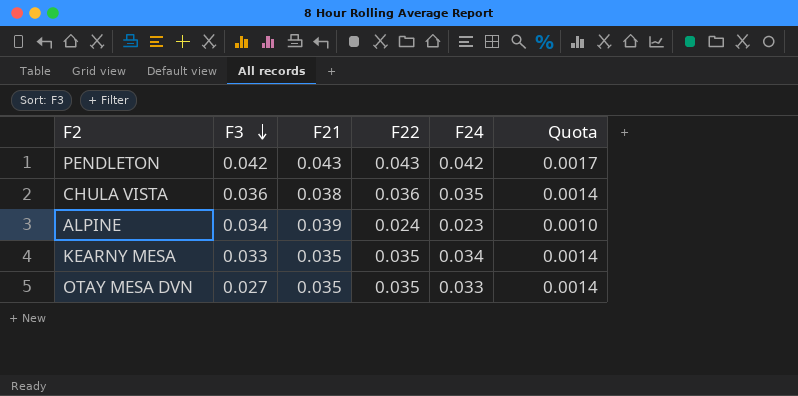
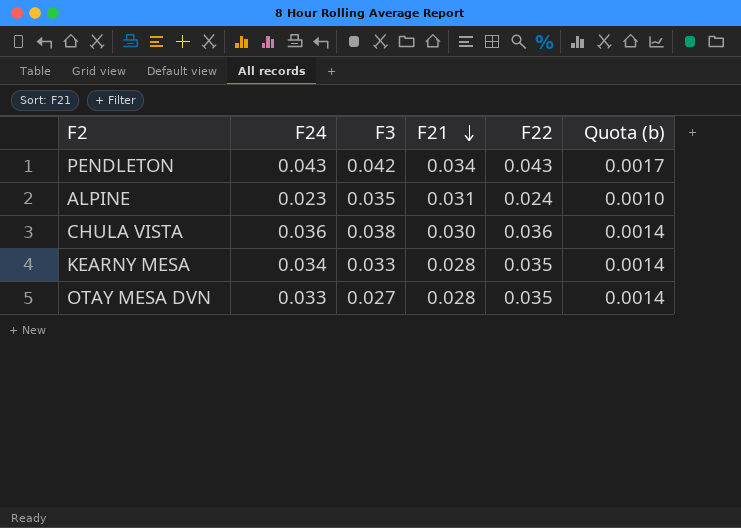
row order: F3 descending -> F21 descending
column F24 | position: 5 -> 2
column name: Quota -> Quota (b)
PENDLETON | F24: 0.042 -> 0.043
PENDLETON | F21: 0.043 -> 0.034
ALPINE | F3: 0.034 -> 0.035
ALPINE | F21: 0.039 -> 0.031
CHULA VISTA | F24: 0.035 -> 0.036
CHULA VISTA | F3: 0.036 -> 0.038
CHULA VISTA | F21: 0.038 -> 0.030
KEARNY MESA | F21: 0.035 -> 0.028
OTAY MESA DVN | F21: 0.035 -> 0.028

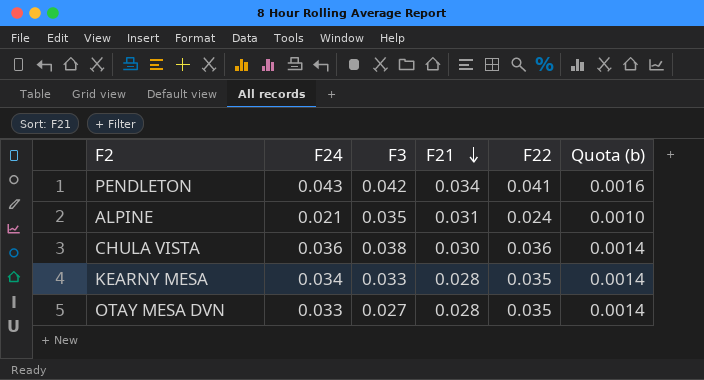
PENDLETON | F22: 0.043 -> 0.041
PENDLETON | Quota (b): 0.0017 -> 0.0016
ALPINE | F24: 0.023 -> 0.021

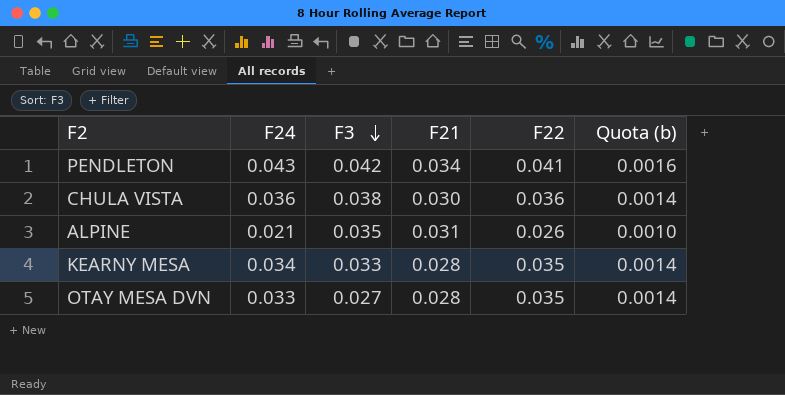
row order: F21 descending -> F3 descending
ALPINE | F22: 0.024 -> 0.026

